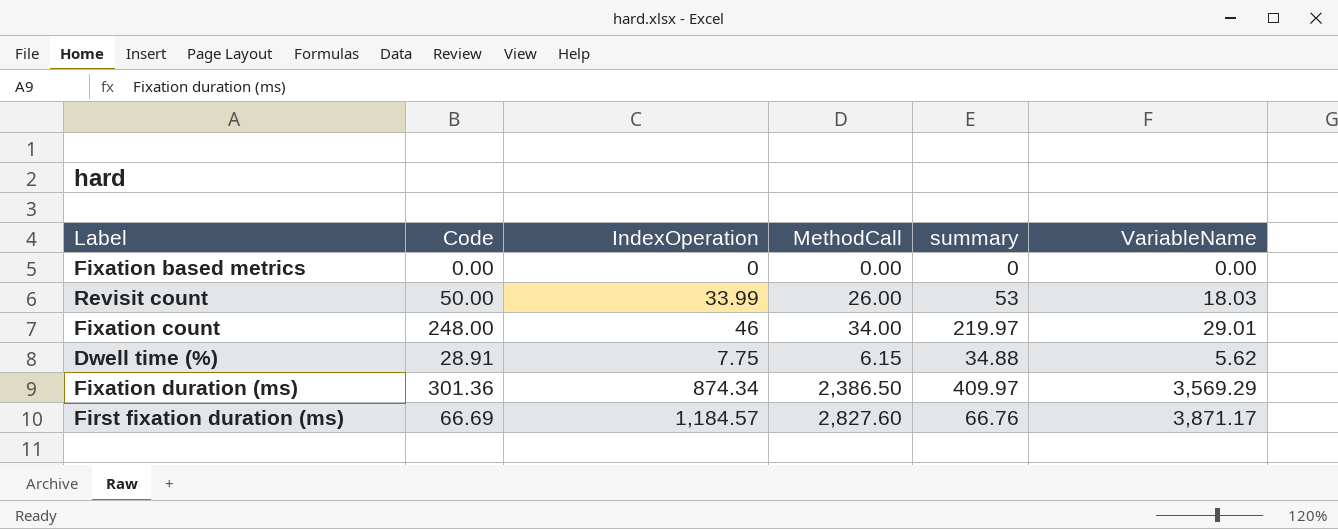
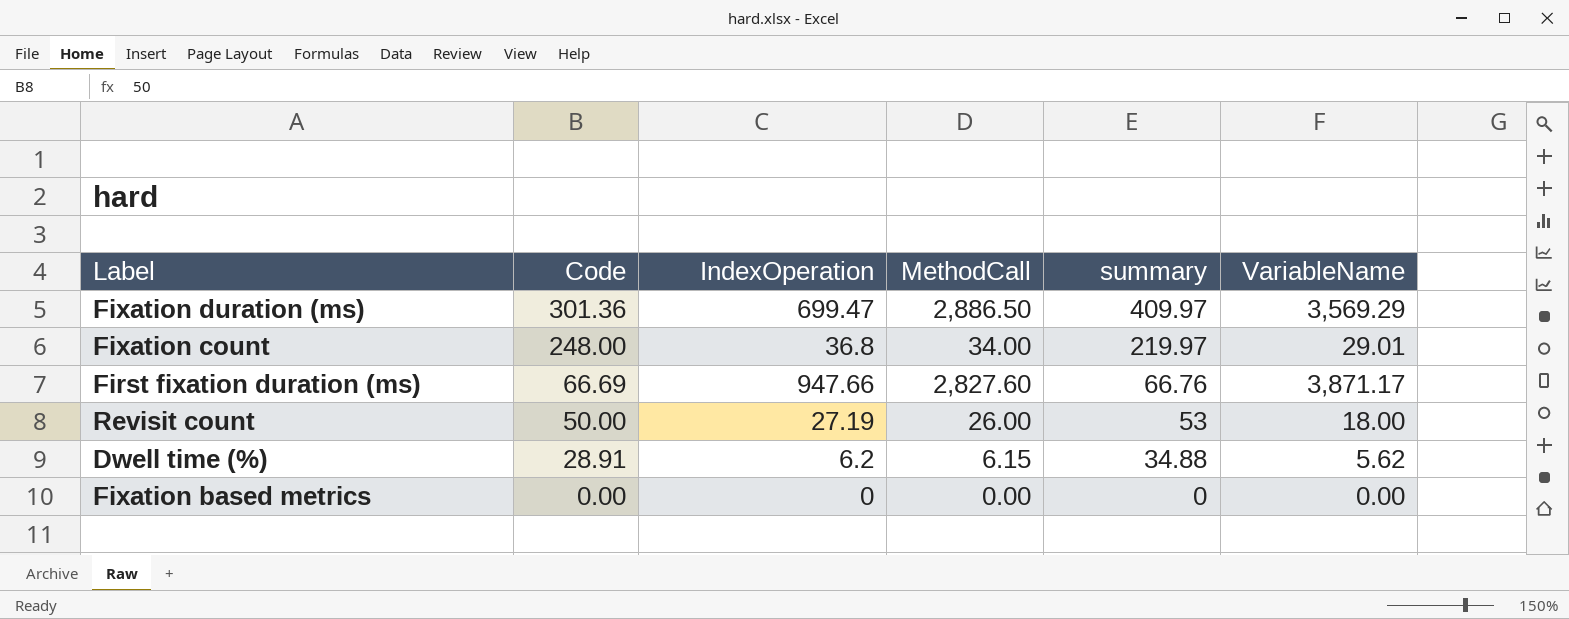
row order: none -> Code descending
Fixation duration (ms) | IndexOperation: 874.34 -> 699.47
Fixation duration (ms) | MethodCall: 2,386.50 -> 2,886.50
Fixation count | IndexOperation: 46 -> 36.8
First fixation duration (ms) | IndexOperation: 1,184.57 -> 947.66
Revisit count | IndexOperation: 33.99 -> 27.19
Revisit count | VariableName: 18.03 -> 18.00
Dwell time (%) | IndexOperation: 7.75 -> 6.2

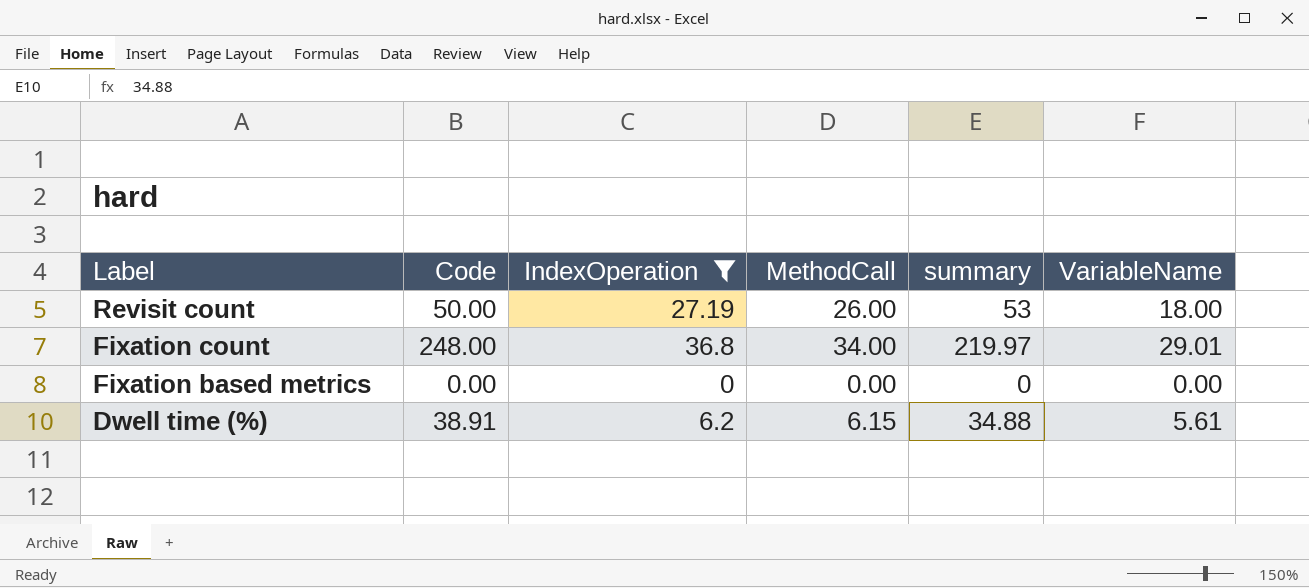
filter: none -> IndexOperation <= 36.8
row order: Code descending -> Label descending
Dwell time (%) | Code: 28.91 -> 38.91
Dwell time (%) | VariableName: 5.62 -> 5.61

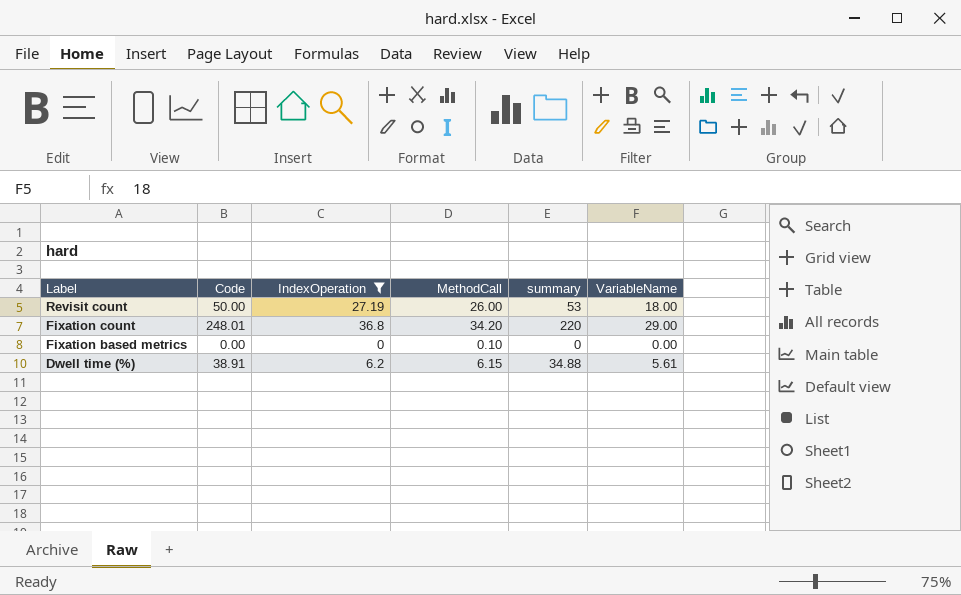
Fixation count | Code: 248.00 -> 248.01
Fixation count | MethodCall: 34.00 -> 34.20
Fixation count | summary: 219.97 -> 220
Fixation count | VariableName: 29.01 -> 29.00
Fixation based metrics | MethodCall: 0.00 -> 0.10

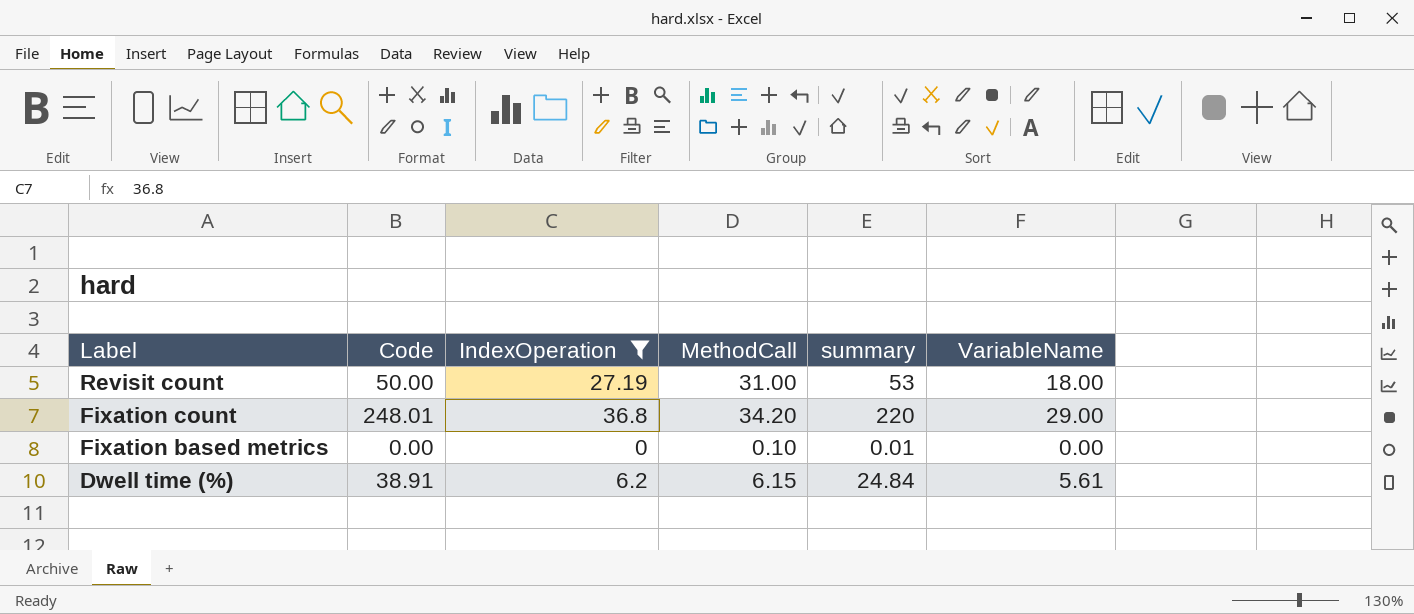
Revisit count | MethodCall: 26.00 -> 31.00
Fixation based metrics | summary: 0 -> 0.01
Dwell time (%) | summary: 34.88 -> 24.84

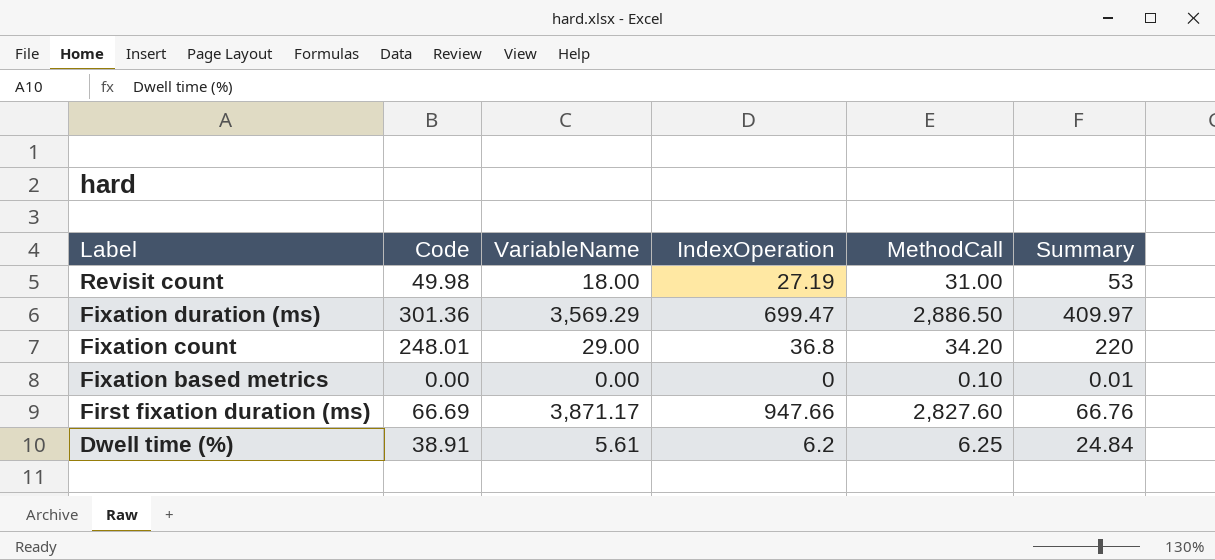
filter: IndexOperation <= 36.8 -> none
column VariableName | position: 6 -> 3
column name: summary -> Summary
Revisit count | Code: 50.00 -> 49.98
Dwell time (%) | MethodCall: 6.15 -> 6.25

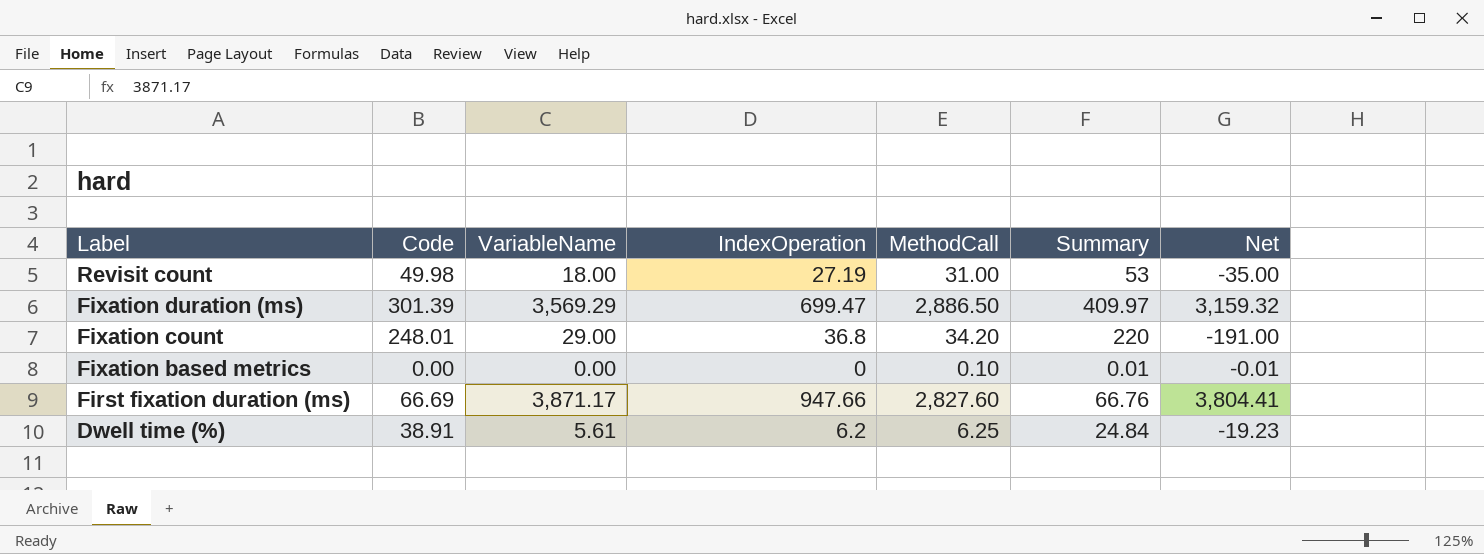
column Net | formula: none -> [VariableName] - [Summary]
Fixation duration (ms) | Code: 301.36 -> 301.39

